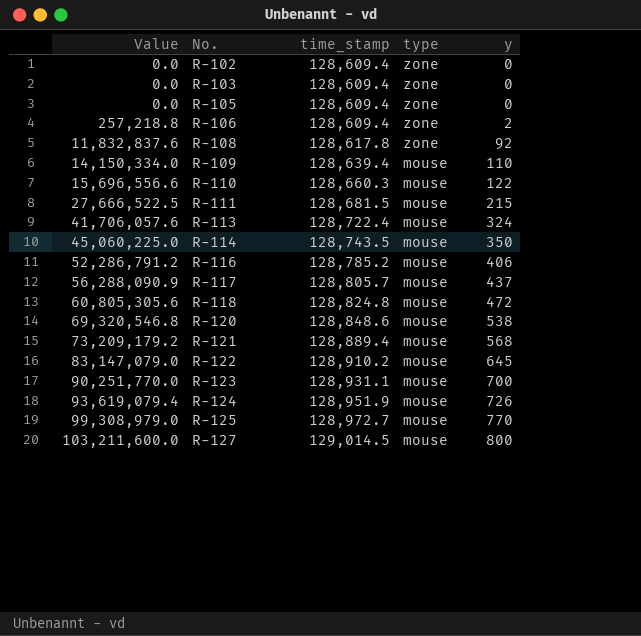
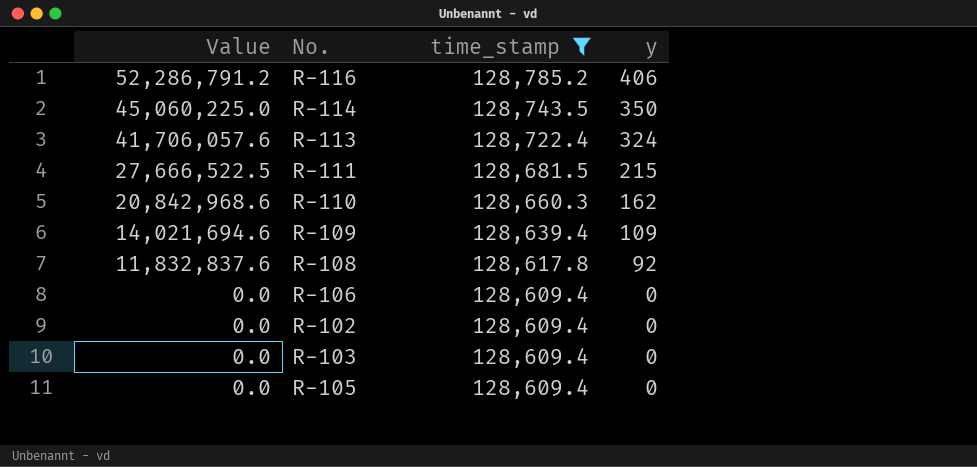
filter: none -> time_stamp <= 128,785.2
row order: Value ascending -> Value descending
column type | position: 4 -> none
R-110 | Value: 15,696,556.6 -> 20,842,968.6
R-110 | y: 122 -> 162
R-109 | Value: 14,150,334.0 -> 14,021,694.6
R-109 | y: 110 -> 109
R-106 | Value: 257,218.8 -> 0.0
R-106 | y: 2 -> 0

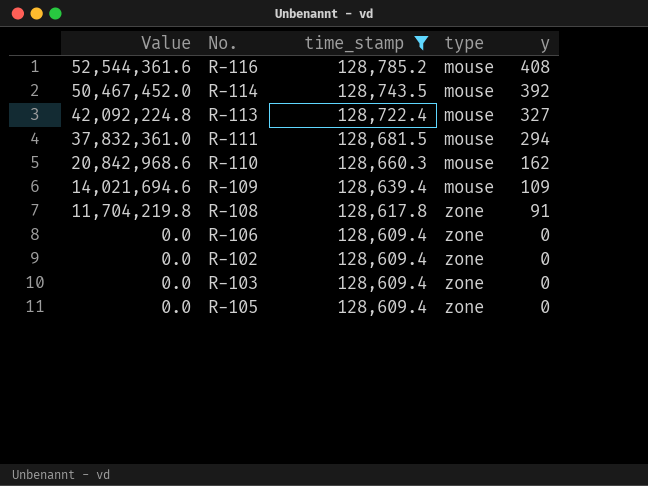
column type | position: none -> 4
R-116 | Value: 52,286,791.2 -> 52,544,361.6
R-116 | y: 406 -> 408
R-114 | Value: 45,060,225.0 -> 50,467,452.0
R-114 | y: 350 -> 392
R-113 | Value: 41,706,057.6 -> 42,092,224.8
R-113 | y: 324 -> 327
R-111 | Value: 27,666,522.5 -> 37,832,361.0
R-111 | y: 215 -> 294
R-108 | Value: 11,832,837.6 -> 11,704,219.8
R-108 | y: 92 -> 91

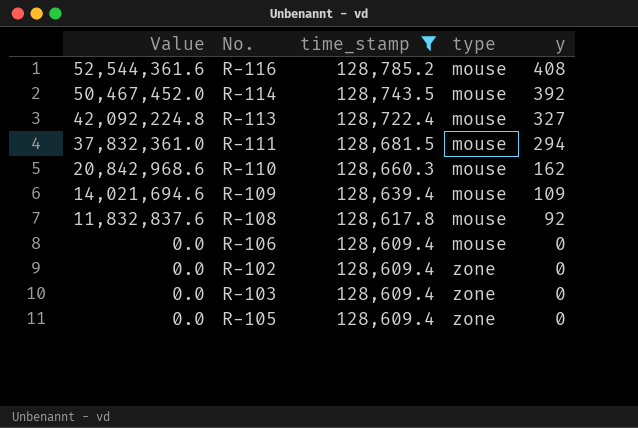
R-108 | Value: 11,704,219.8 -> 11,832,837.6
R-108 | type: zone -> mouse
R-108 | y: 91 -> 92
R-106 | type: zone -> mouse

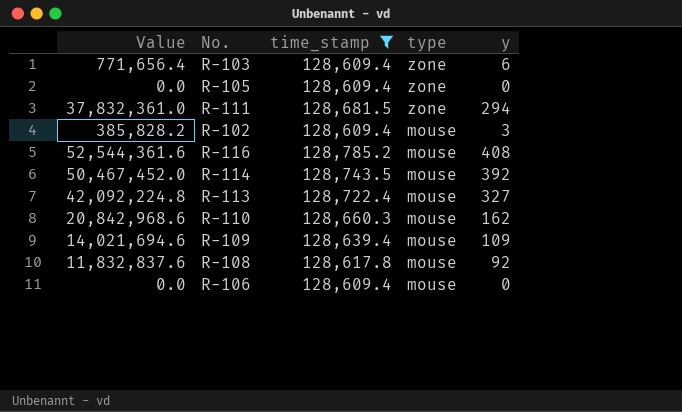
row order: Value descending -> type descending
R-103 | Value: 0.0 -> 771,656.4
R-103 | y: 0 -> 6
R-111 | type: mouse -> zone
R-102 | Value: 0.0 -> 385,828.2
R-102 | type: zone -> mouse
R-102 | y: 0 -> 3

